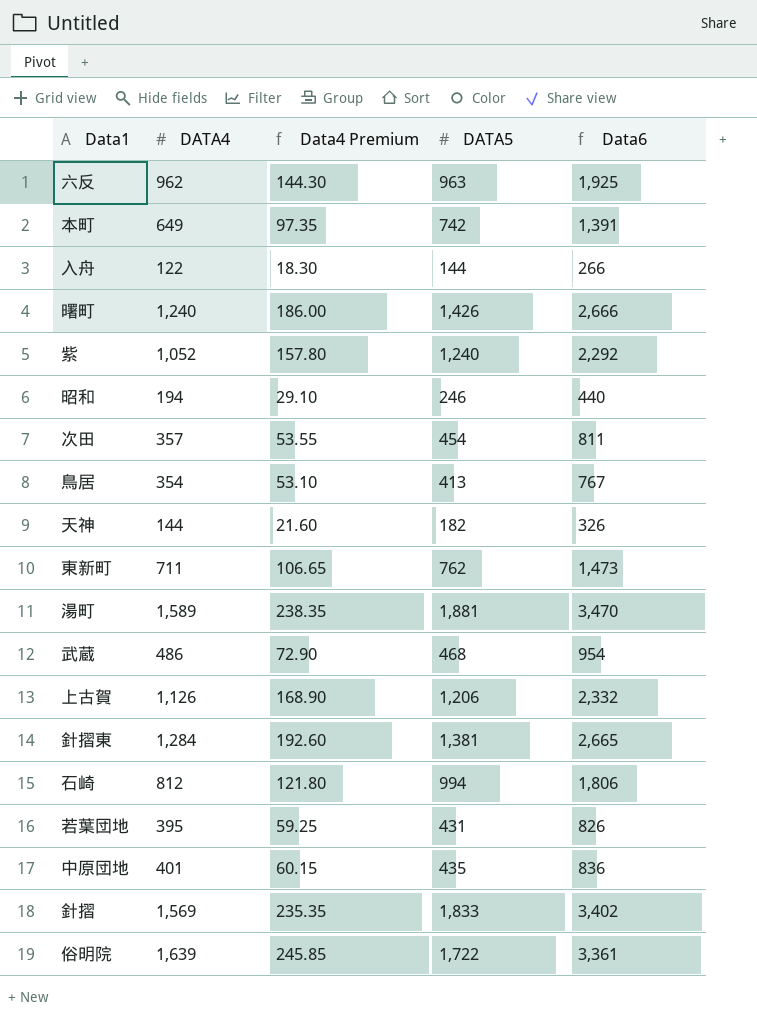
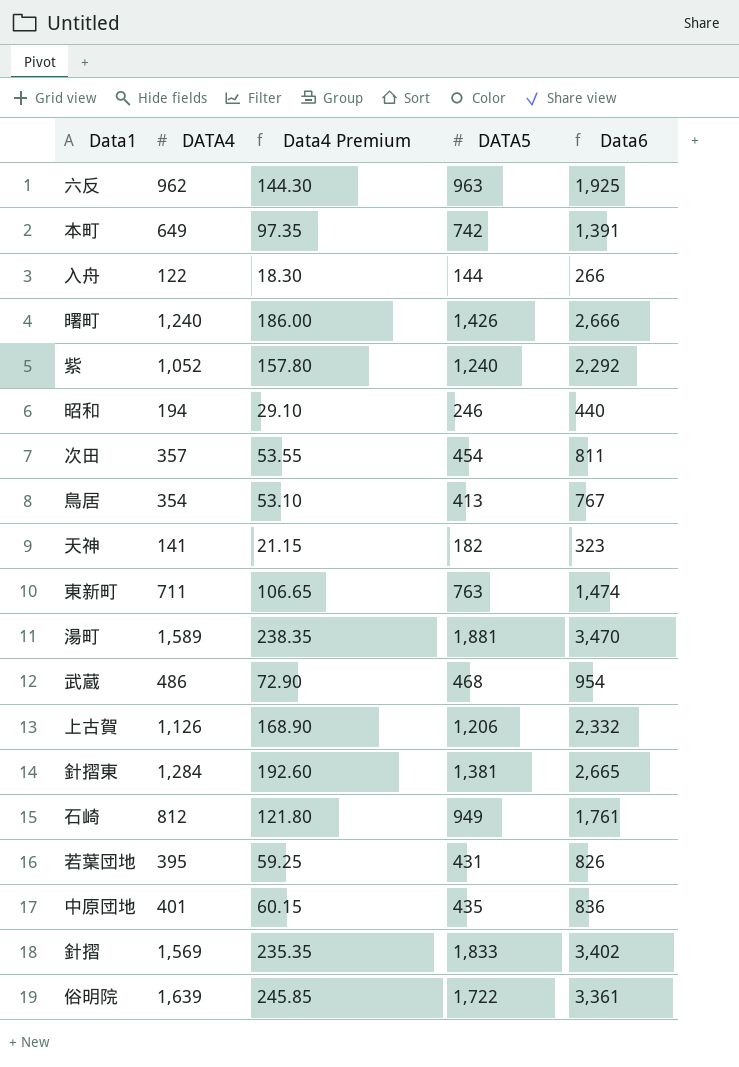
天神 | DATA4: 144 -> 141
天神 | Data4 Premium: 21.60 -> 21.15
天神 | Data6: 326 -> 323
東新町 | DATA5: 762 -> 763
東新町 | Data6: 1,473 -> 1,474
石崎 | DATA5: 994 -> 949
石崎 | Data6: 1,806 -> 1,761

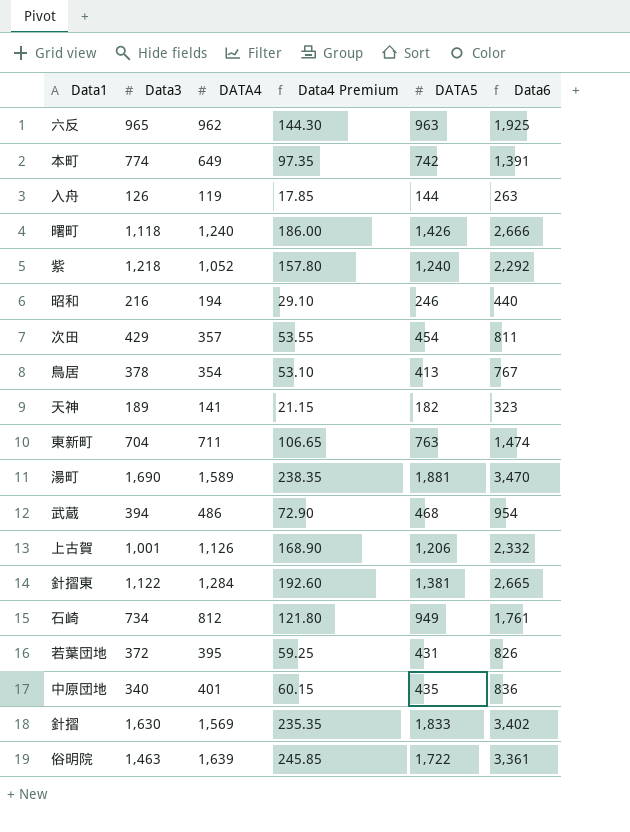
column Data3 | position: none -> 2
入舟 | DATA4: 122 -> 119
入舟 | Data4 Premium: 18.30 -> 17.85
入舟 | Data6: 266 -> 263

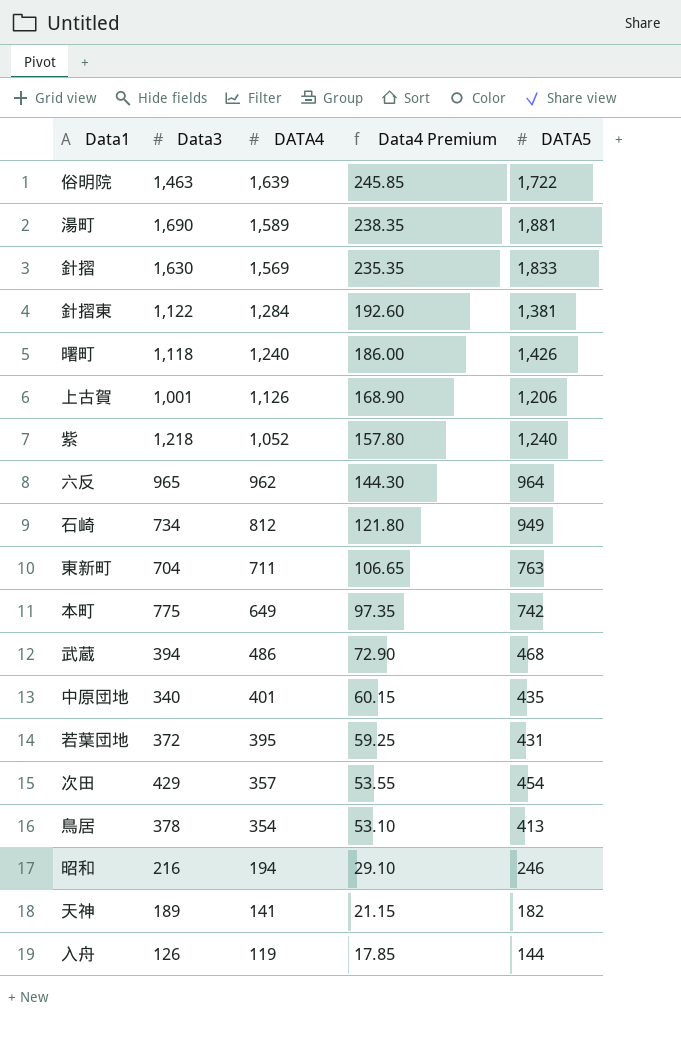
row order: none -> DATA4 descending
column Data6 | formula: [DATA4] + [DATA5] -> none
六反 | DATA5: 963 -> 964
本町 | Data3: 774 -> 775

